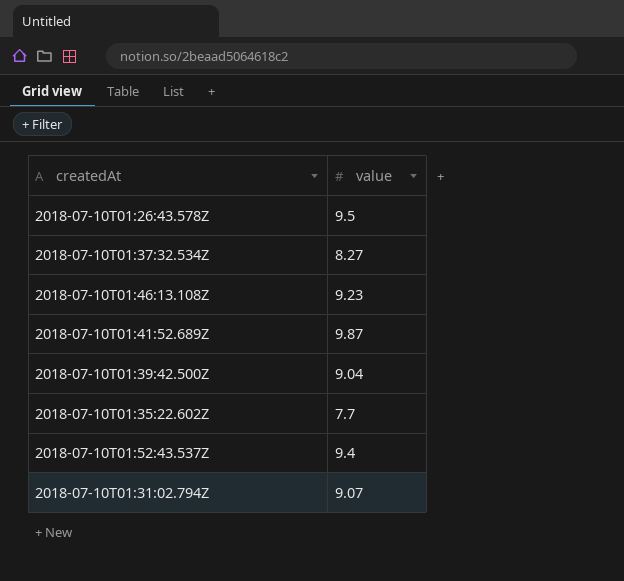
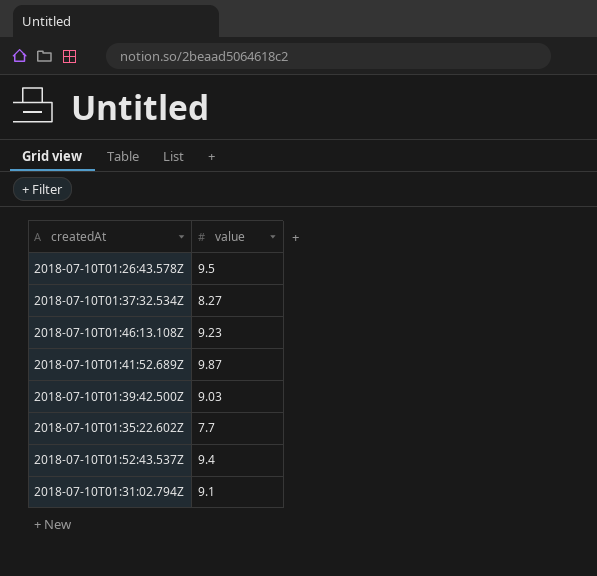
2018-07-10T01:39:42.500Z | value: 9.04 -> 9.03
2018-07-10T01:31:02.794Z | value: 9.07 -> 9.1

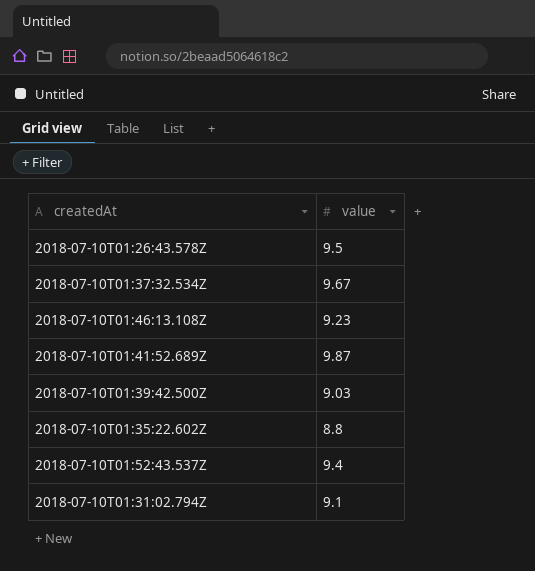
2018-07-10T01:37:32.534Z | value: 8.27 -> 9.67
2018-07-10T01:35:22.602Z | value: 7.7 -> 8.8

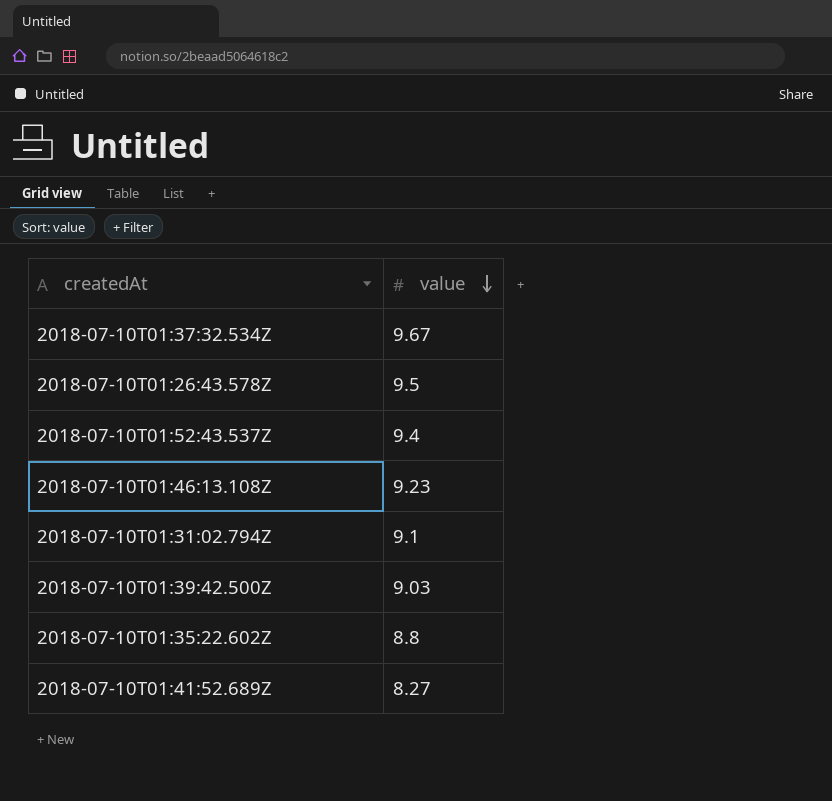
row order: none -> value descending
2018-07-10T01:41:52.689Z | value: 9.87 -> 8.27

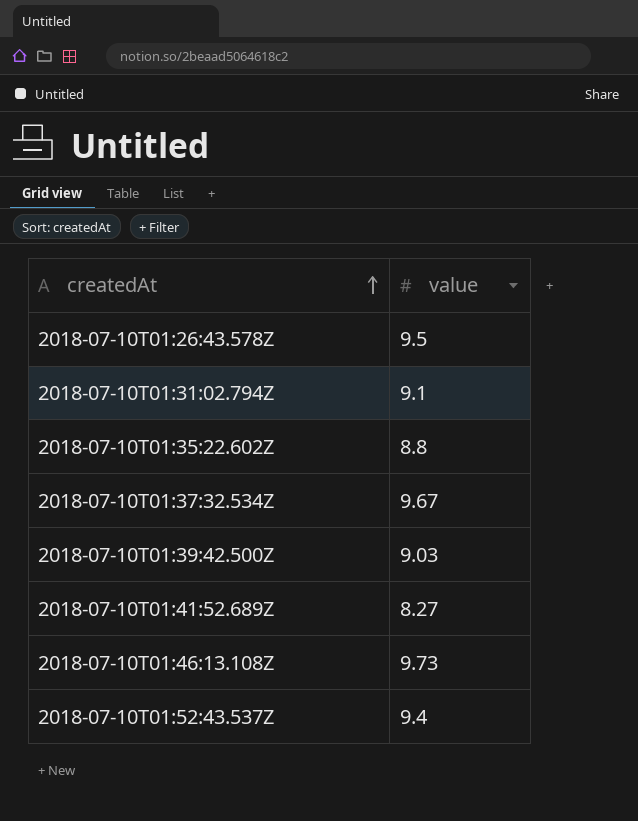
row order: value descending -> createdAt ascending
2018-07-10T01:46:13.108Z | value: 9.23 -> 9.73

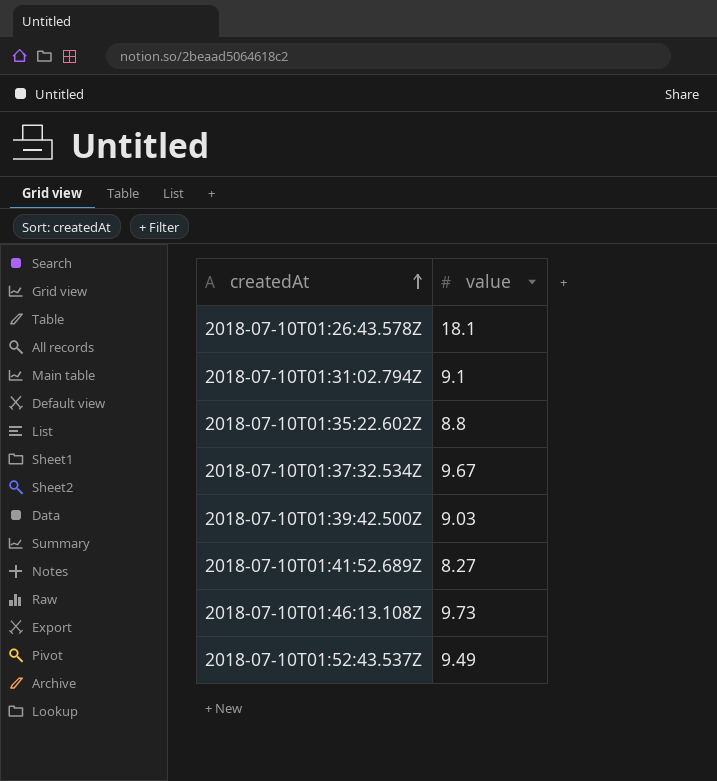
2018-07-10T01:26:43.578Z | value: 9.5 -> 18.1
2018-07-10T01:52:43.537Z | value: 9.4 -> 9.49

